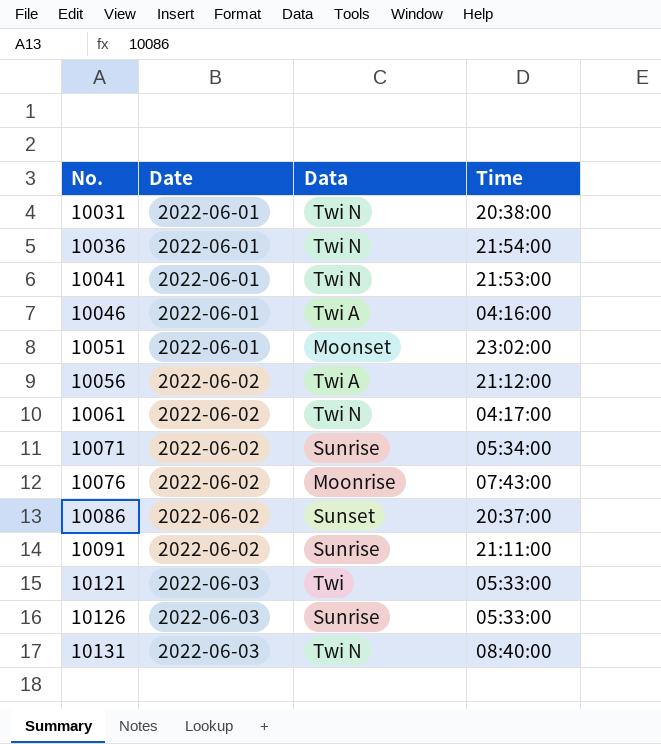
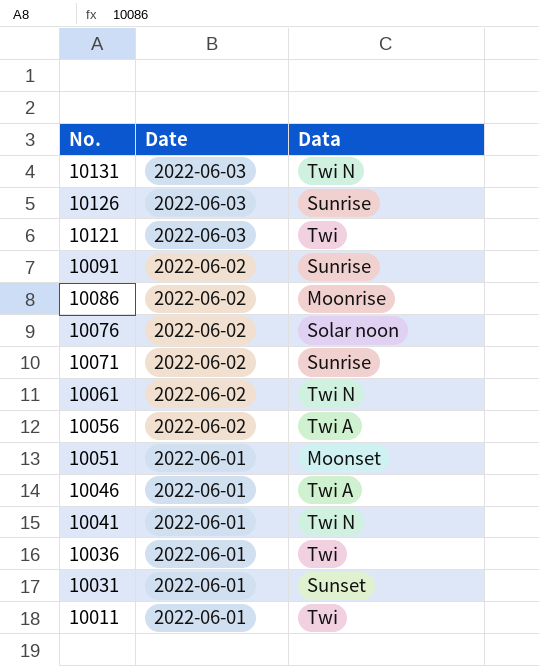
row order: No. ascending -> No. descending
column Time | position: 4 -> none
10086 | Data: Sunset -> Moonrise
10076 | Data: Moonrise -> Solar noon
10036 | Data: Twi N -> Twi
10031 | Data: Twi N -> Sunset
row 10011: none -> 2022-06-01 | Twi

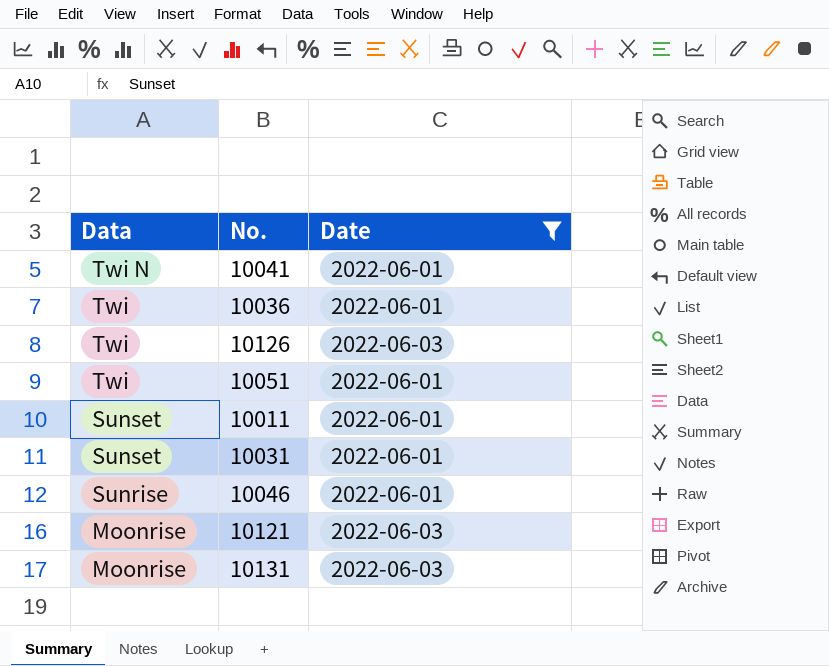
filter: none -> Date != 2022-06-02
row order: No. descending -> Data descending
column Data | position: 3 -> 1
10126 | Data: Sunrise -> Twi
10051 | Data: Moonset -> Twi
10011 | Data: Twi -> Sunset
10046 | Data: Twi A -> Sunrise
10121 | Data: Twi -> Moonrise
10131 | Data: Twi N -> Moonrise

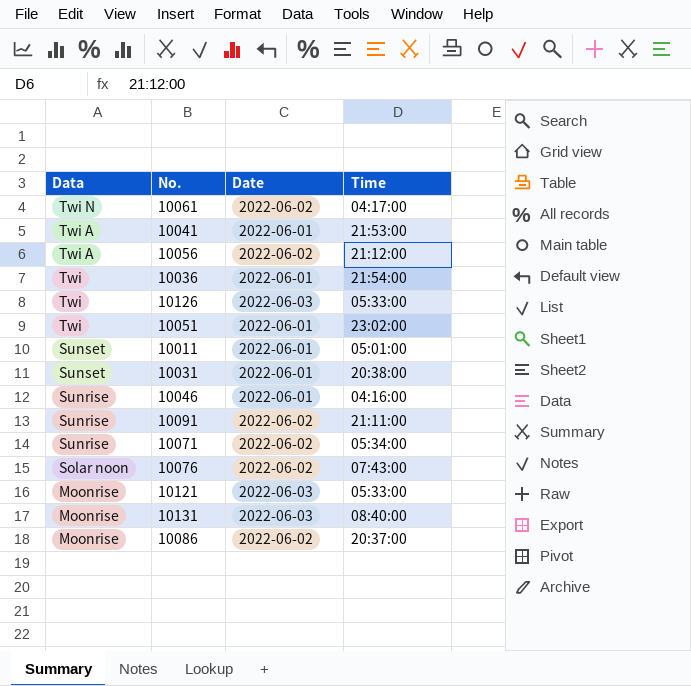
filter: Date != 2022-06-02 -> none
column Time | position: none -> 4
10041 | Data: Twi N -> Twi A

